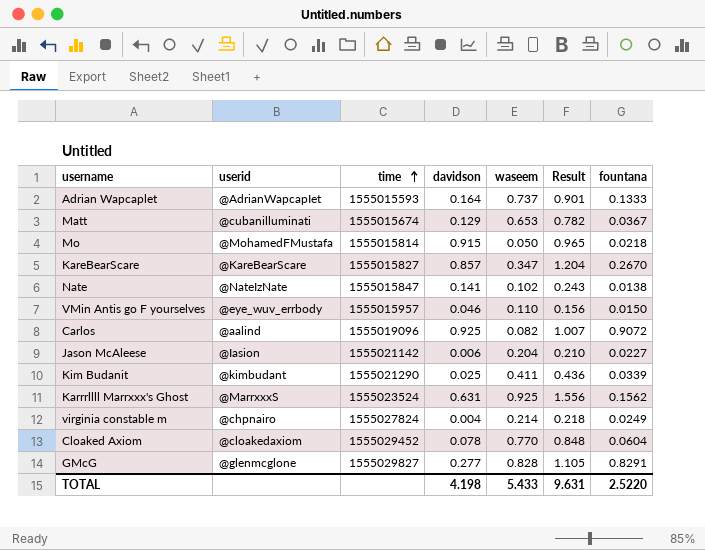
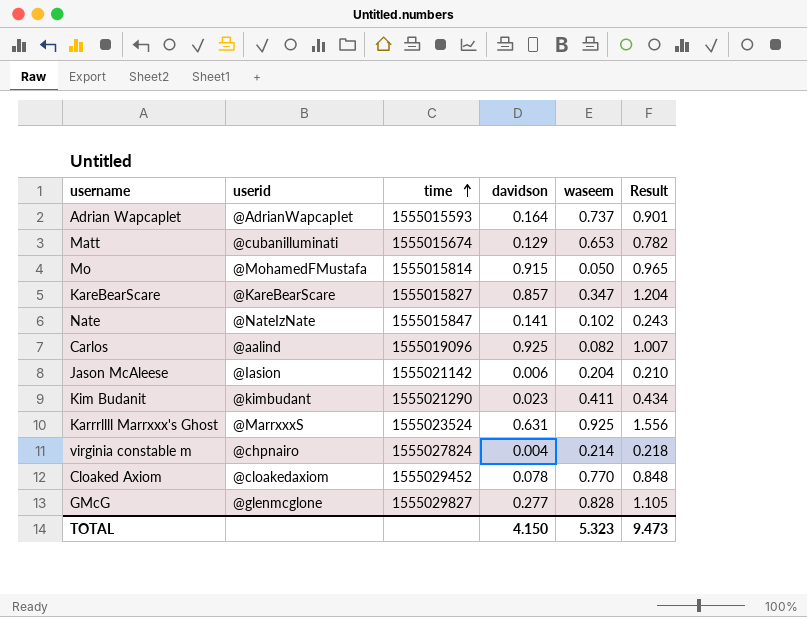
column fountana | position: 7 -> none
row VMin Antis go F yourselves: @eye_wuv_errbody | 1555015957 | 0.046 | 0.110 | 0.156 | 0.0150 -> none
Kim Budanit | davidson: 0.025 -> 0.023
Kim Budanit | Result: 0.436 -> 0.434
TOTAL | davidson: 4.198 -> 4.150
TOTAL | waseem: 5.433 -> 5.323
TOTAL | Result: 9.631 -> 9.473

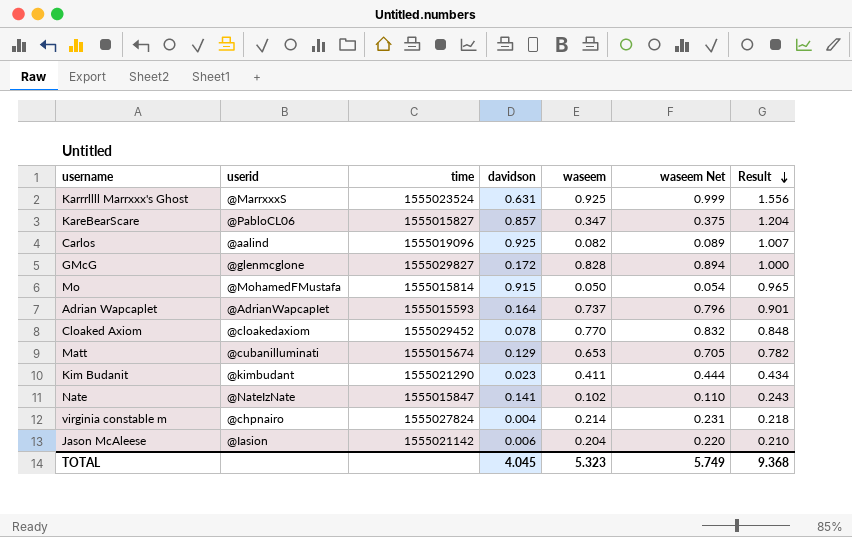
row order: time ascending -> Result descending
column waseem Net | formula: none -> [waseem] * 1.08
KareBearScare | userid: @KareBearScare -> @PabloCL06
GMcG | davidson: 0.277 -> 0.172
GMcG | Result: 1.105 -> 1.000
TOTAL | davidson: 4.150 -> 4.045
TOTAL | Result: 9.473 -> 9.368

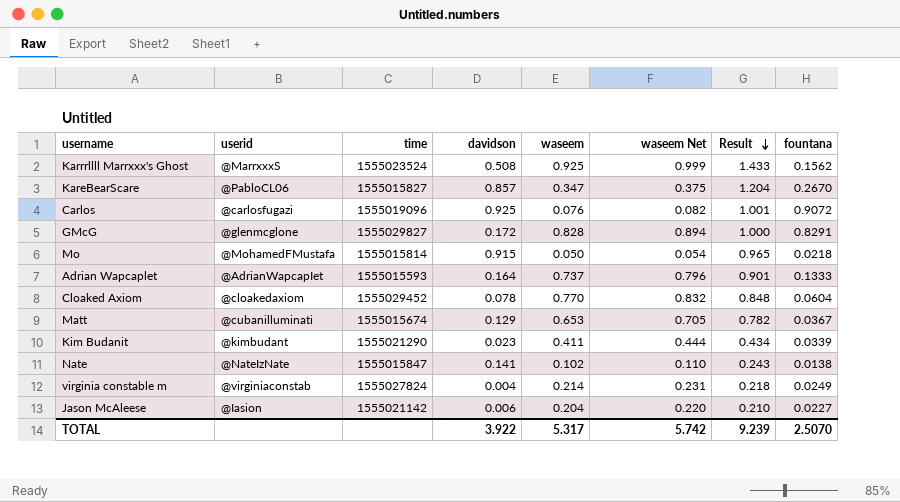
column fountana | position: none -> 8
Karrrllll Marrxxx's Ghost | davidson: 0.631 -> 0.508
Karrrllll Marrxxx's Ghost | Result: 1.556 -> 1.433
Carlos | userid: @aalind -> @carlosfugazi
Carlos | waseem: 0.082 -> 0.076
Carlos | waseem Net: 0.089 -> 0.082
Carlos | Result: 1.007 -> 1.001
virginia constable m | userid: @chpnairo -> @virginiaconstab
TOTAL | davidson: 4.045 -> 3.922
TOTAL | waseem: 5.323 -> 5.317
TOTAL | waseem Net: 5.749 -> 5.742
TOTAL | Result: 9.368 -> 9.239

